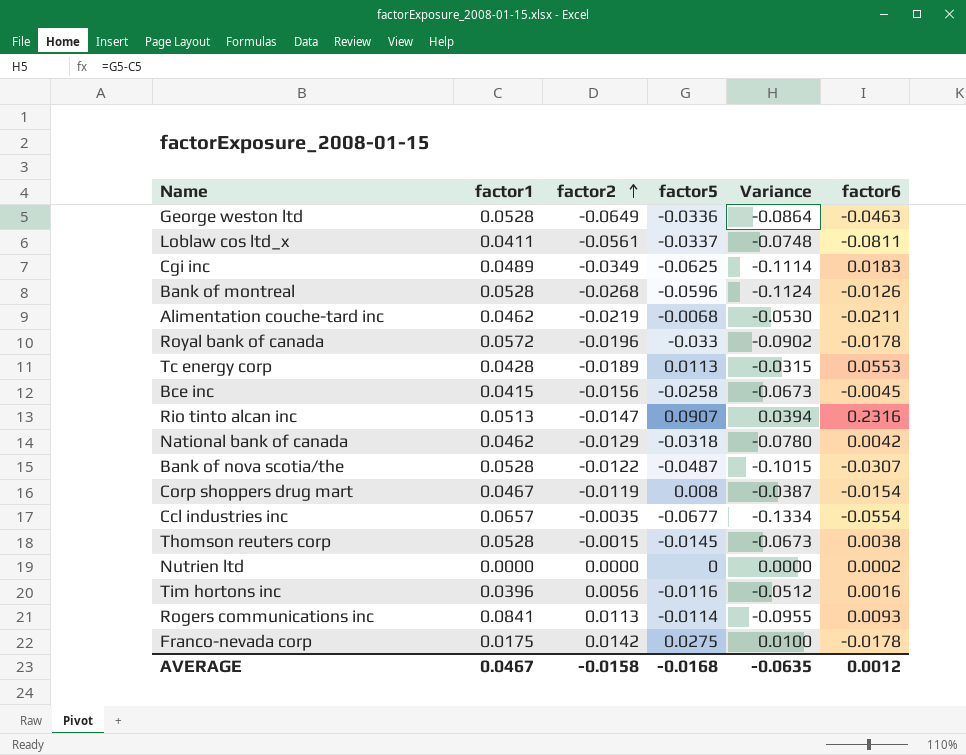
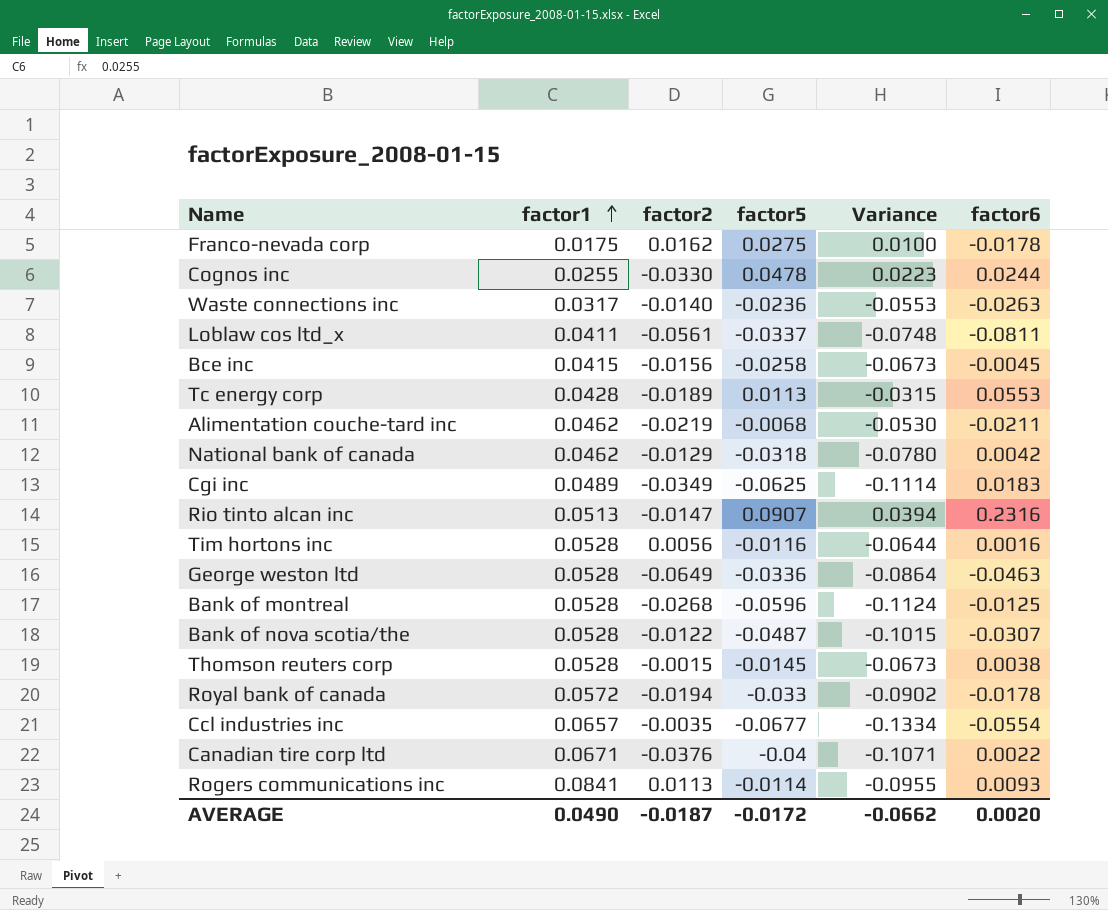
row order: factor2 ascending -> factor1 ascending
row Corp shoppers drug mart: 0.0467 | -0.0119 | 0.008 | -0.0387 | -0.0154 -> none
row Nutrien ltd: 0.0000 | 0.0000 | 0 | 0.0000 | 0.0002 -> none
Franco-nevada corp | factor2: 0.0142 -> 0.0162
row Cognos inc: none -> 0.0255 | -0.0330 | 0.0478 | 0.0223 | 0.0244
row Waste connections inc: none -> 0.0317 | -0.0140 | -0.0236 | -0.0553 | -0.0263
Tim hortons inc | factor1: 0.0396 -> 0.0528
Tim hortons inc | Variance: -0.0512 -> -0.0644
Bank of montreal | factor6: -0.0126 -> -0.0125
Royal bank of canada | factor2: -0.0196 -> -0.0194
row Canadian tire corp ltd: none -> 0.0671 | -0.0376 | -0.04 | -0.1071 | 0.0022
AVERAGE | factor1: 0.0467 -> 0.0490
AVERAGE | factor2: -0.0158 -> -0.0187
AVERAGE | factor5: -0.0168 -> -0.0172
AVERAGE | Variance: -0.0635 -> -0.0662
AVERAGE | factor6: 0.0012 -> 0.0020

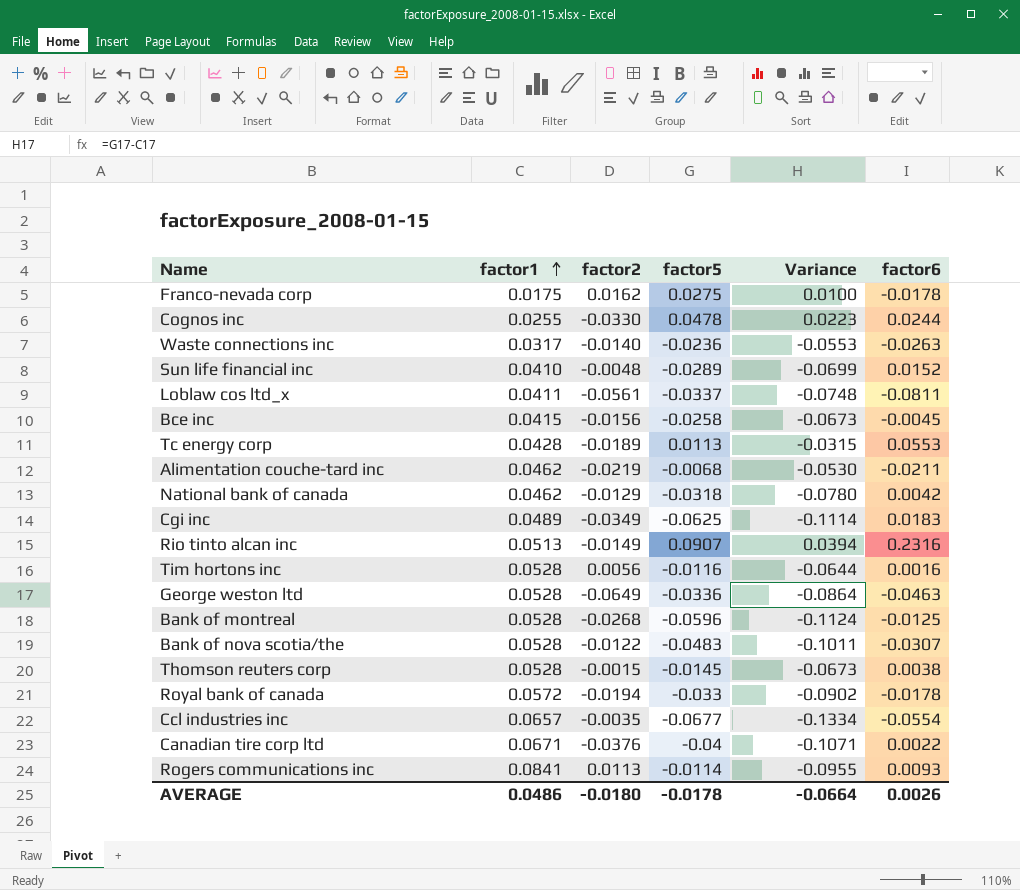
row Sun life financial inc: none -> 0.0410 | -0.0048 | -0.0289 | -0.0699 | 0.0152
Rio tinto alcan inc | factor2: -0.0147 -> -0.0149
Bank of nova scotia/the | factor5: -0.0487 -> -0.0483
Bank of nova scotia/the | Variance: -0.1015 -> -0.1011
AVERAGE | factor1: 0.0490 -> 0.0486
AVERAGE | factor2: -0.0187 -> -0.0180
AVERAGE | factor5: -0.0172 -> -0.0178
AVERAGE | Variance: -0.0662 -> -0.0664
AVERAGE | factor6: 0.0020 -> 0.0026

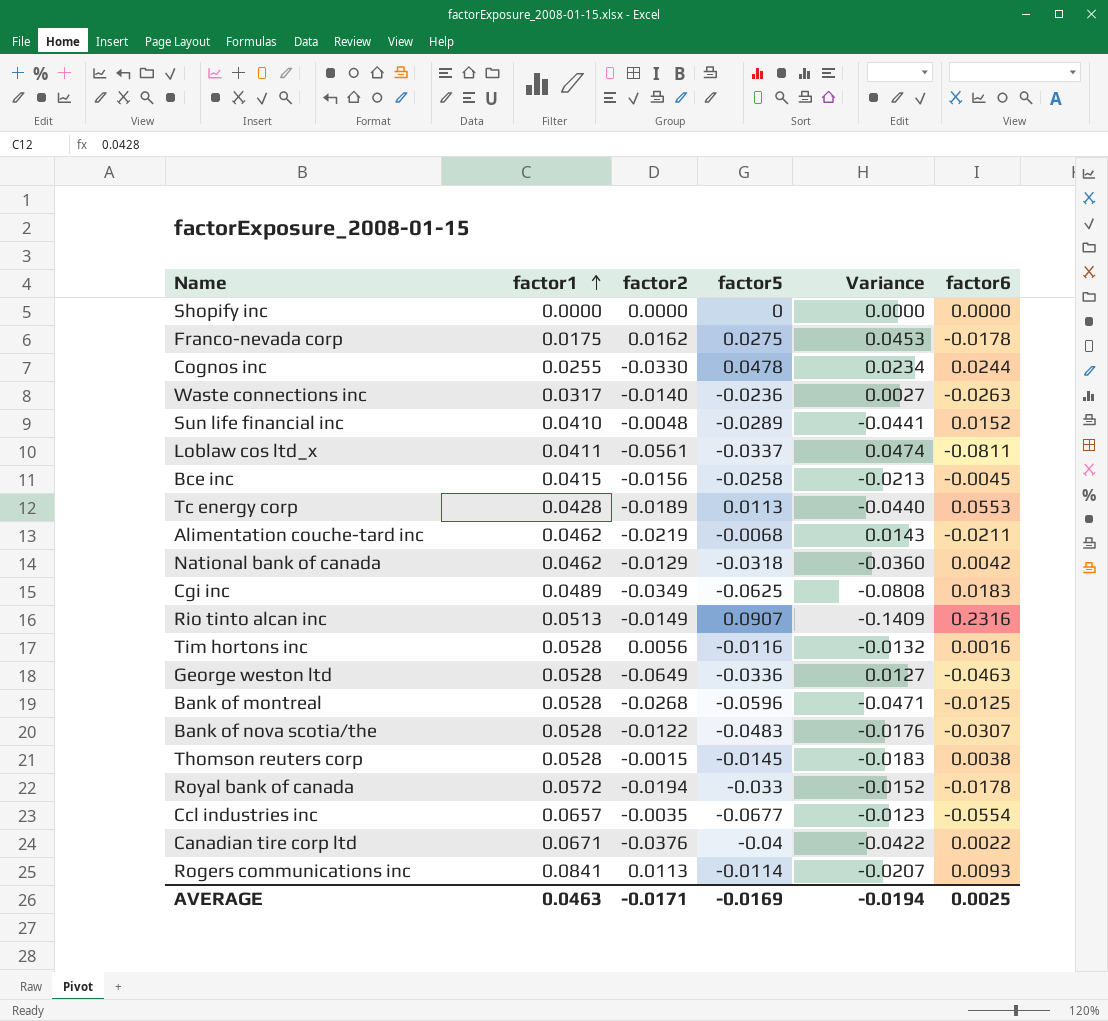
column Variance | formula: [factor5] - [factor1] -> [factor5] - [factor6]
row Shopify inc: none -> 0.0000 | 0.0000 | 0 | 0.0000 | 0.0000
AVERAGE | factor1: 0.0486 -> 0.0463
AVERAGE | factor2: -0.0180 -> -0.0171
AVERAGE | factor5: -0.0178 -> -0.0169
AVERAGE | Variance: -0.0664 -> -0.0194
AVERAGE | factor6: 0.0026 -> 0.0025

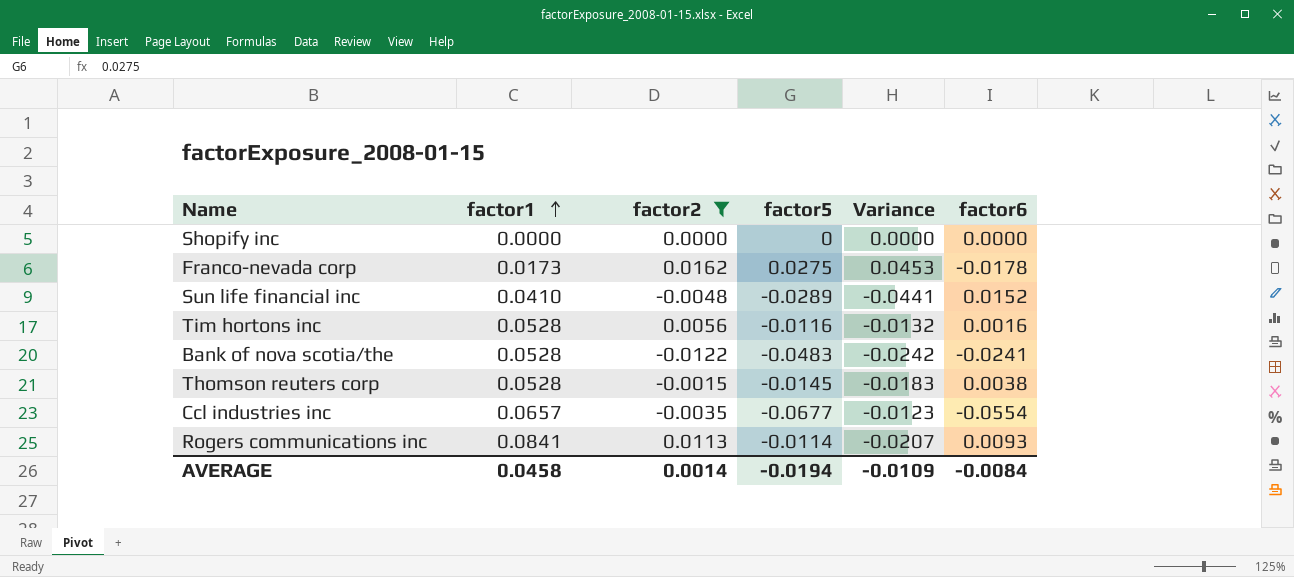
filter: none -> factor2 >= -0.0122
Franco-nevada corp | factor1: 0.0175 -> 0.0173
Bank of nova scotia/the | Variance: -0.0176 -> -0.0242
Bank of nova scotia/the | factor6: -0.0307 -> -0.0241
AVERAGE | factor1: 0.0463 -> 0.0458
AVERAGE | factor2: -0.0171 -> 0.0014
AVERAGE | factor5: -0.0169 -> -0.0194
AVERAGE | Variance: -0.0194 -> -0.0109
AVERAGE | factor6: 0.0025 -> -0.0084

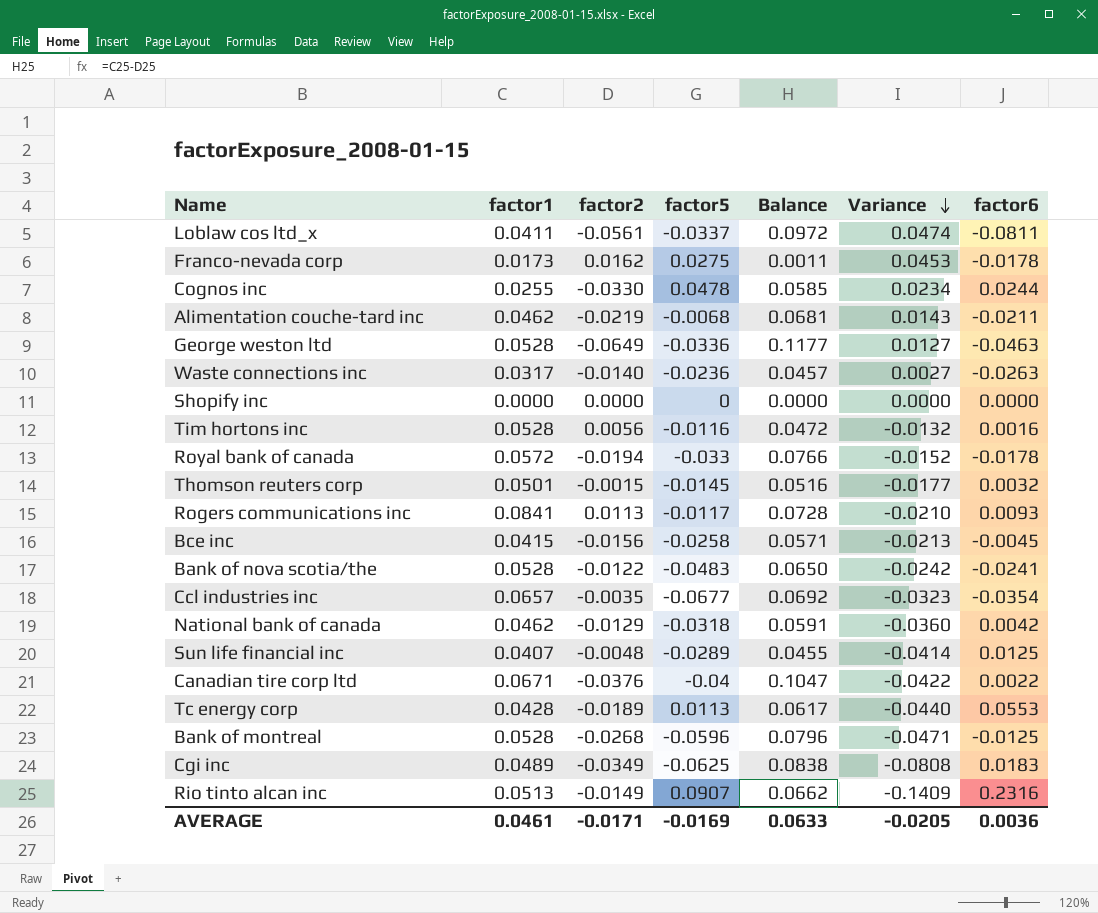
filter: factor2 >= -0.0122 -> none
row order: factor1 ascending -> Variance descending
column Balance | formula: none -> [factor1] - [factor2]
Thomson reuters corp | factor1: 0.0528 -> 0.0501
Thomson reuters corp | Variance: -0.0183 -> -0.0177
Thomson reuters corp | factor6: 0.0038 -> 0.0032
Rogers communications inc | factor5: -0.0114 -> -0.0117
Rogers communications inc | Variance: -0.0207 -> -0.0210
Ccl industries inc | Variance: -0.0123 -> -0.0323
Ccl industries inc | factor6: -0.0554 -> -0.0354
Sun life financial inc | factor1: 0.0410 -> 0.0407
Sun life financial inc | Variance: -0.0441 -> -0.0414
Sun life financial inc | factor6: 0.0152 -> 0.0125
AVERAGE | factor1: 0.0458 -> 0.0461
AVERAGE | factor2: 0.0014 -> -0.0171
AVERAGE | factor5: -0.0194 -> -0.0169
AVERAGE | Variance: -0.0109 -> -0.0205
AVERAGE | factor6: -0.0084 -> 0.0036

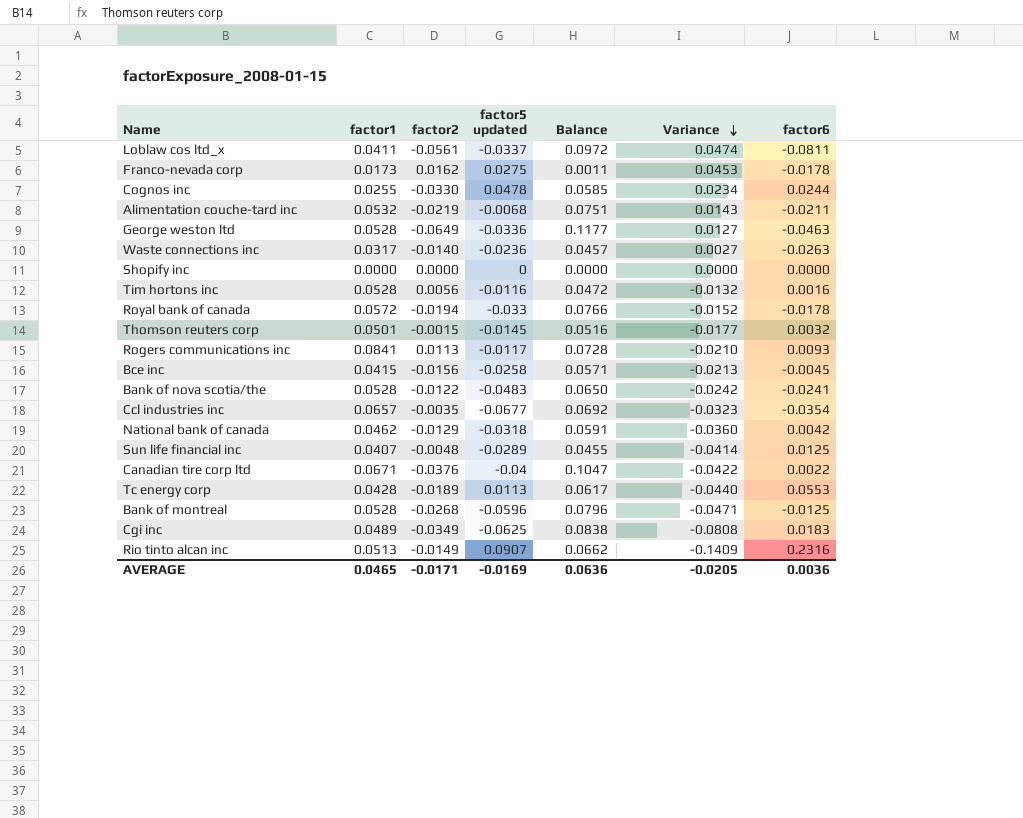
column name: factor5 -> factor5 updated
Alimentation couche-tard inc | factor1: 0.0462 -> 0.0532
Alimentation couche-tard inc | Balance: 0.0681 -> 0.0751
AVERAGE | factor1: 0.0461 -> 0.0465
AVERAGE | Balance: 0.0633 -> 0.0636

